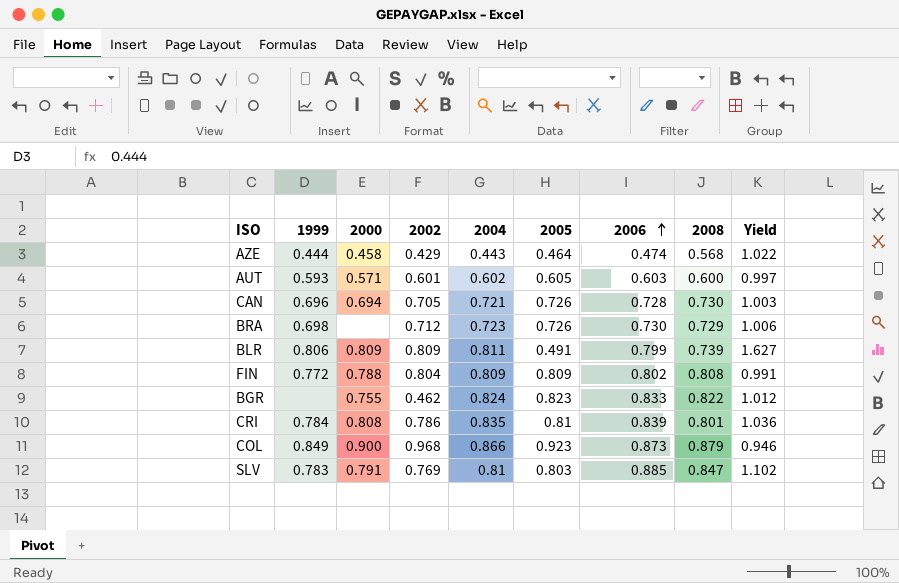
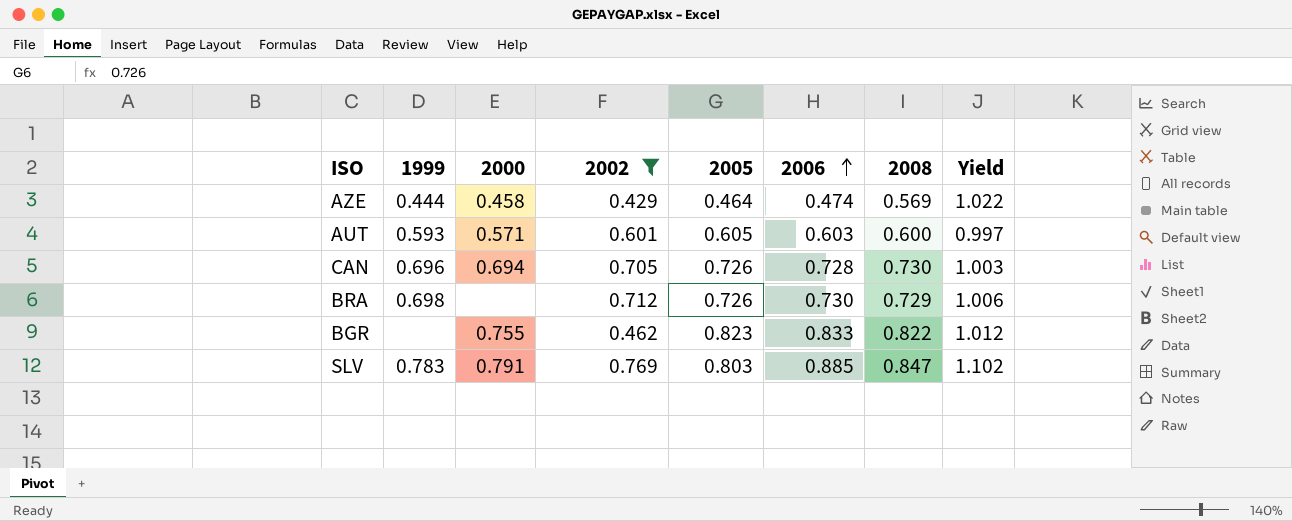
filter: none -> 2002 <= 0.769
column 2004 | position: 5 -> none
AZE | 2008: 0.568 -> 0.569

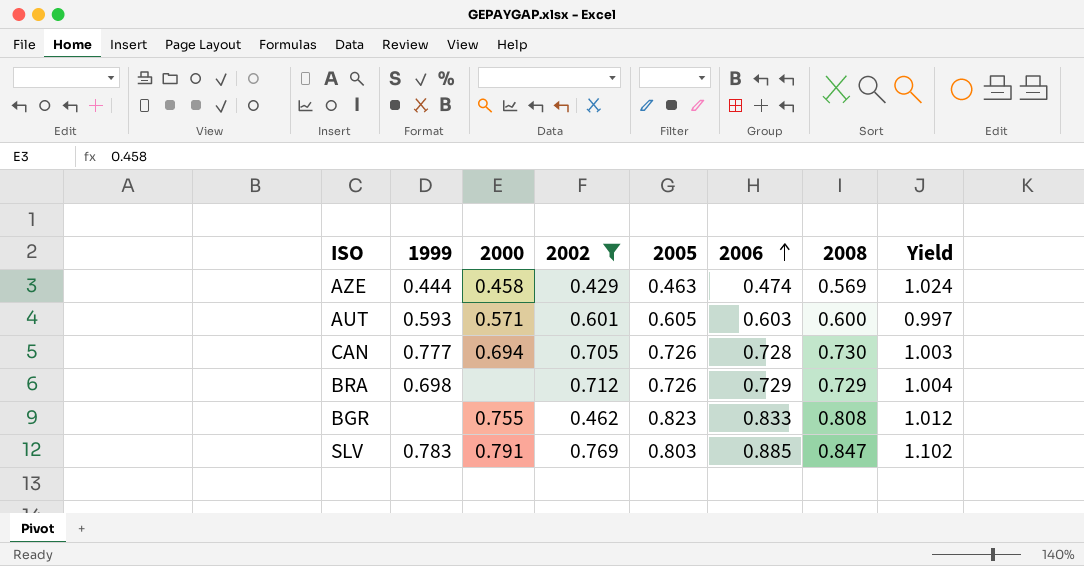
AZE | 2005: 0.464 -> 0.463
AZE | Yield: 1.022 -> 1.024
CAN | 1999: 0.696 -> 0.777
BRA | 2006: 0.730 -> 0.729
BRA | Yield: 1.006 -> 1.004
BGR | 2008: 0.822 -> 0.808

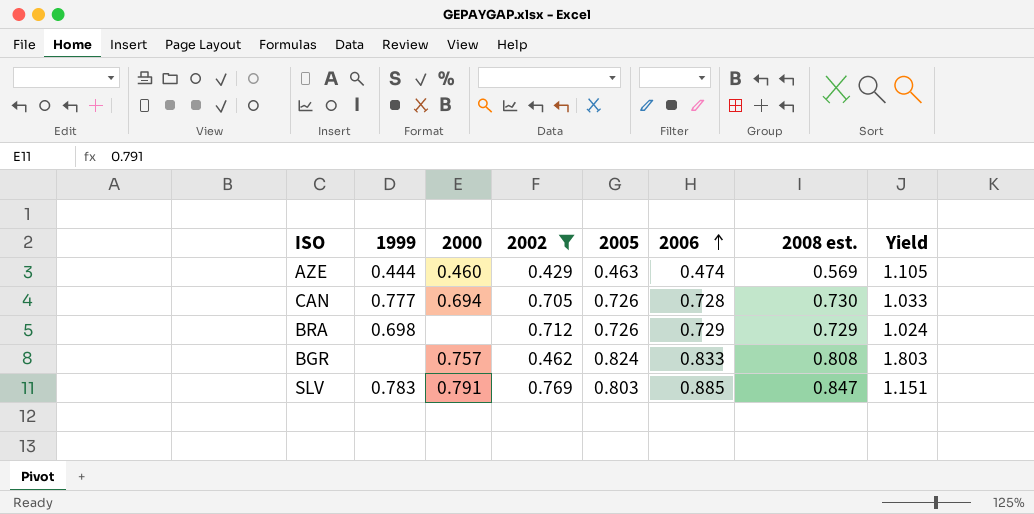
column name: 2008 -> 2008 est.
column Yield | formula: [2006] / [2005] -> [2006] / [2002]
row AUT: 0.593 | 0.571 | 0.601 | 0.605 | 0.603 | 0.600 | 0.997 -> none
AZE | 2000: 0.458 -> 0.460
BGR | 2000: 0.755 -> 0.757
BGR | 2005: 0.823 -> 0.824

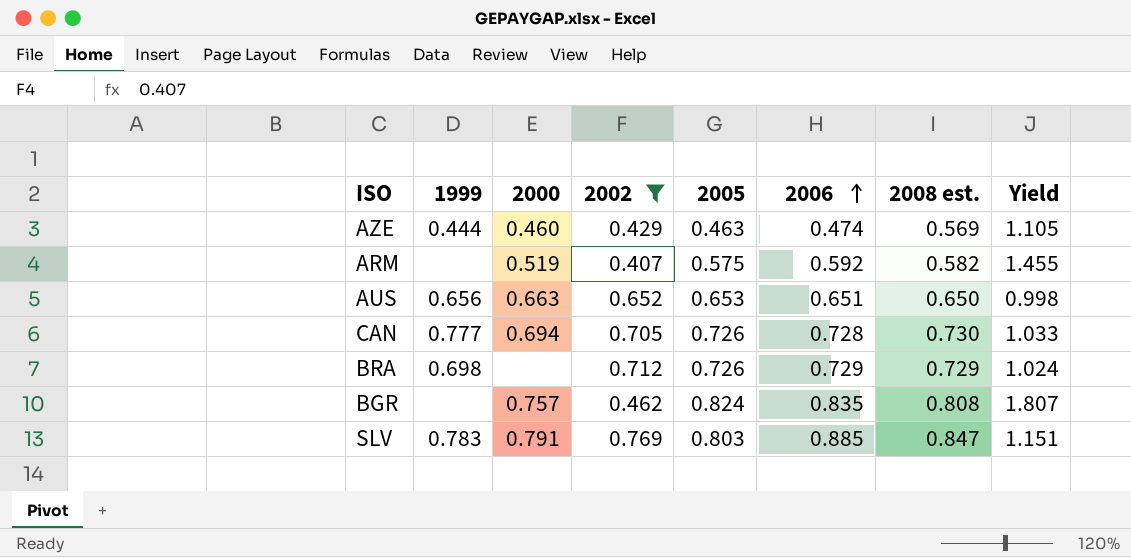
row ARM: none -> none | 0.519 | 0.407 | 0.575 | 0.592 | 0.582 | 1.455
row AUS: none -> 0.656 | 0.663 | 0.652 | 0.653 | 0.651 | 0.650 | 0.998
BGR | 2006: 0.833 -> 0.835
BGR | Yield: 1.803 -> 1.807

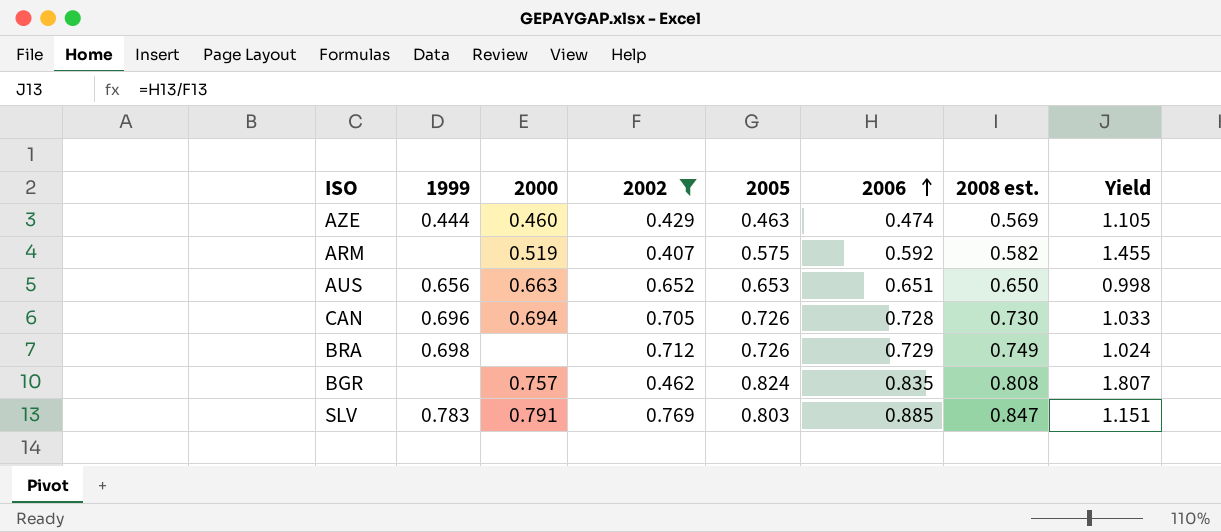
CAN | 1999: 0.777 -> 0.696
BRA | 2008 est.: 0.729 -> 0.749

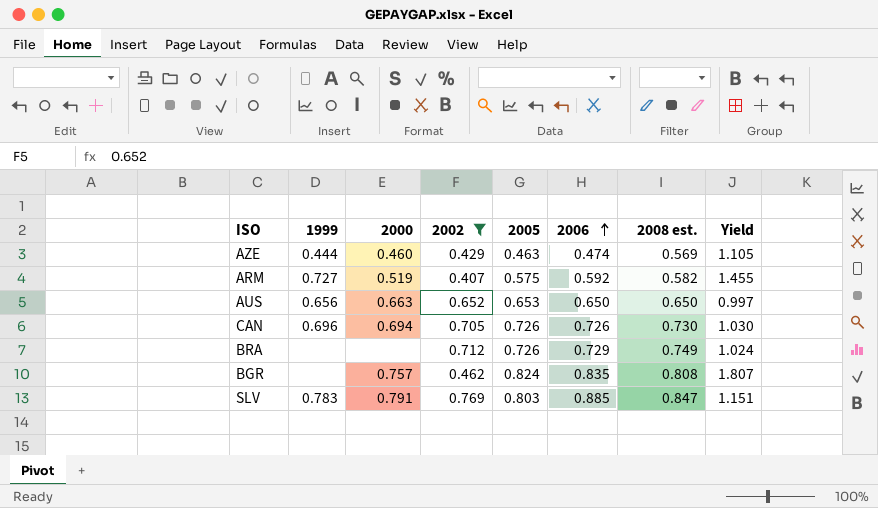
ARM | 1999: none -> 0.727
AUS | 2006: 0.651 -> 0.650
AUS | Yield: 0.998 -> 0.997
CAN | 2006: 0.728 -> 0.726
CAN | Yield: 1.033 -> 1.030
BRA | 1999: 0.698 -> none

